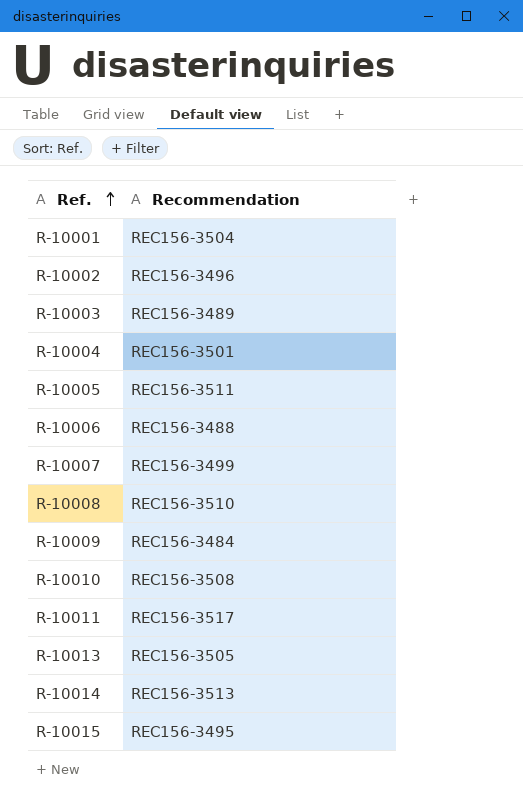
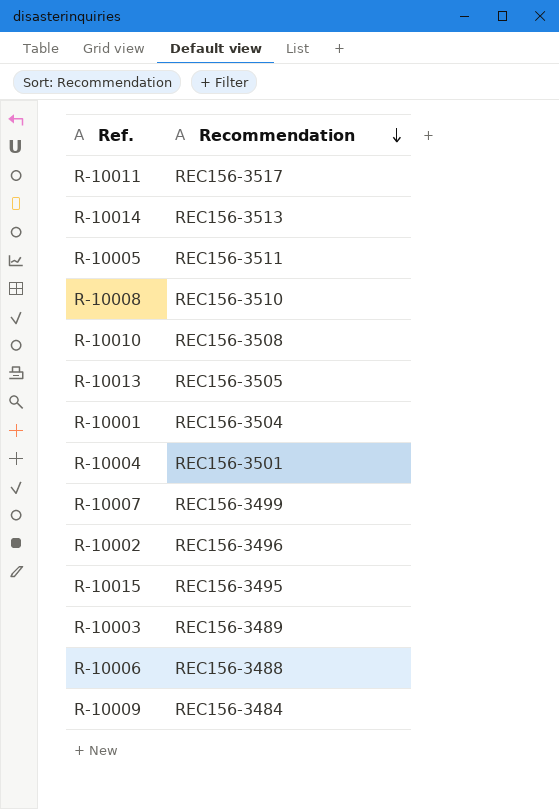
row order: Ref. ascending -> Recommendation descending

